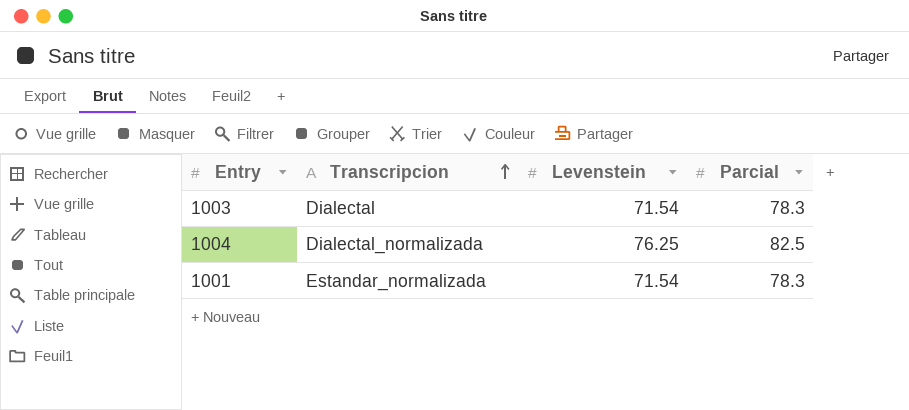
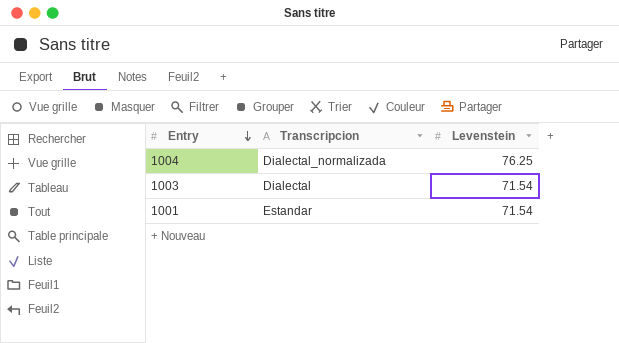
row order: Transcripcion ascending -> Entry descending
column Parcial | position: 4 -> none
1001 | Transcripcion: Estandar_normalizada -> Estandar

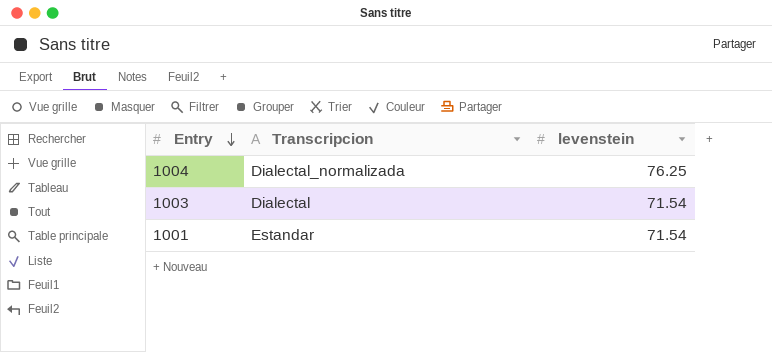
column name: Levenstein -> levenstein

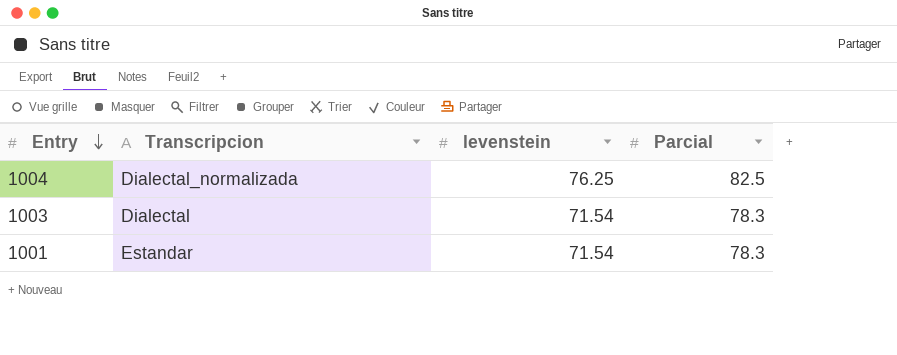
column Parcial | position: none -> 4

